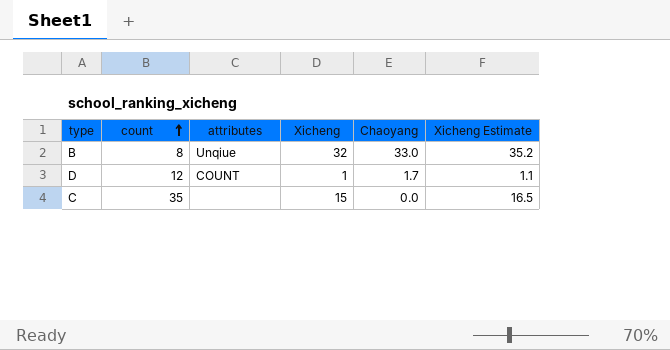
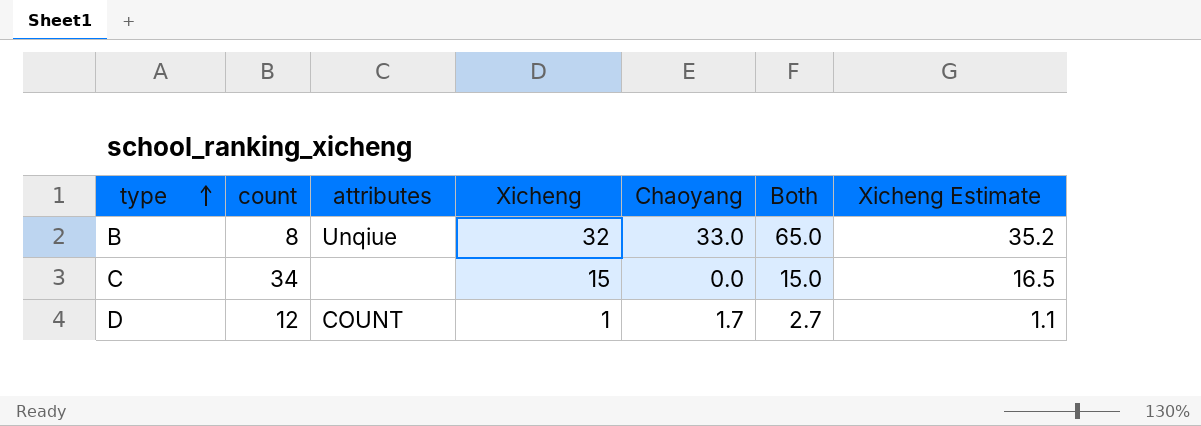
row order: count ascending -> type ascending
column Both | formula: none -> [Xicheng] + [Chaoyang]
C | count: 35 -> 34

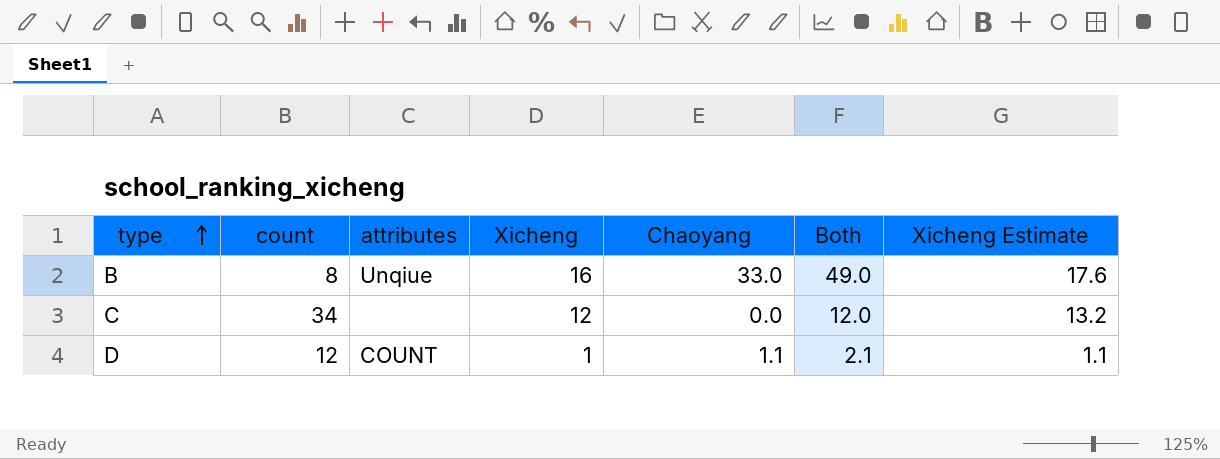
B | Xicheng: 32 -> 16
B | Both: 65.0 -> 49.0
B | Xicheng Estimate: 35.2 -> 17.6
C | Xicheng: 15 -> 12
C | Both: 15.0 -> 12.0
C | Xicheng Estimate: 16.5 -> 13.2
D | Chaoyang: 1.7 -> 1.1
D | Both: 2.7 -> 2.1

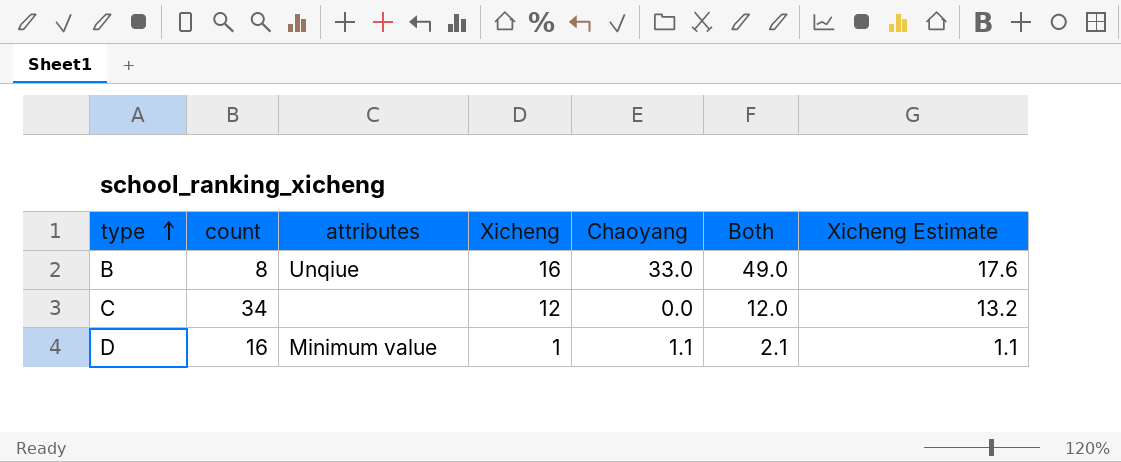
D | count: 12 -> 16
D | attributes: COUNT -> Minimum value

